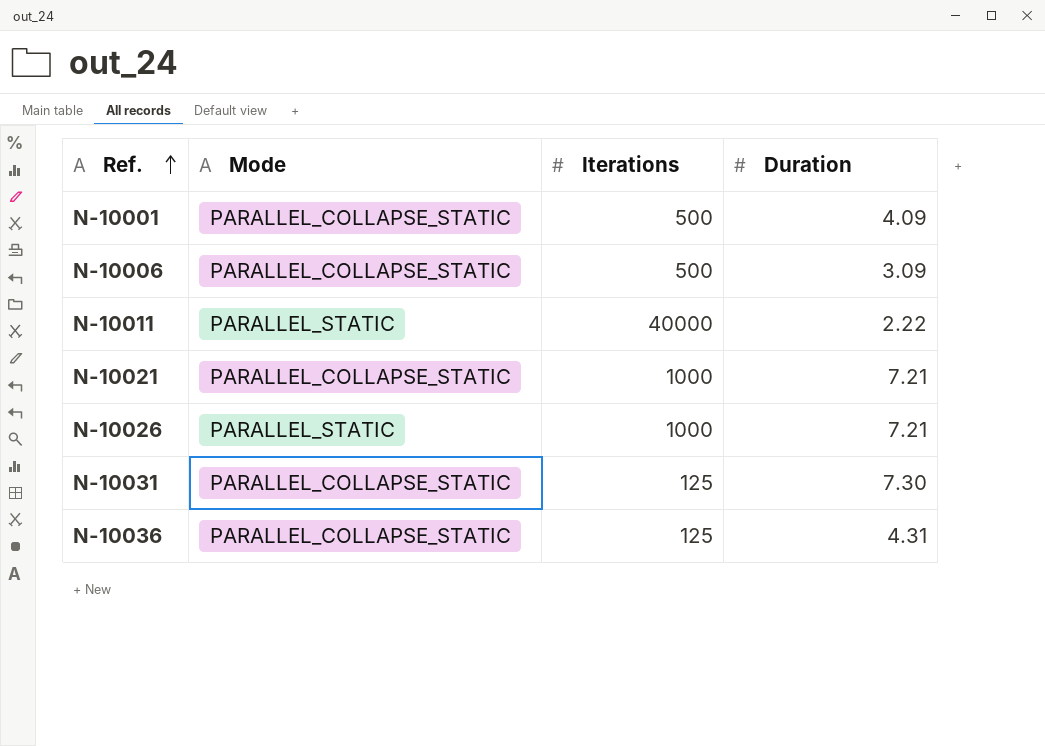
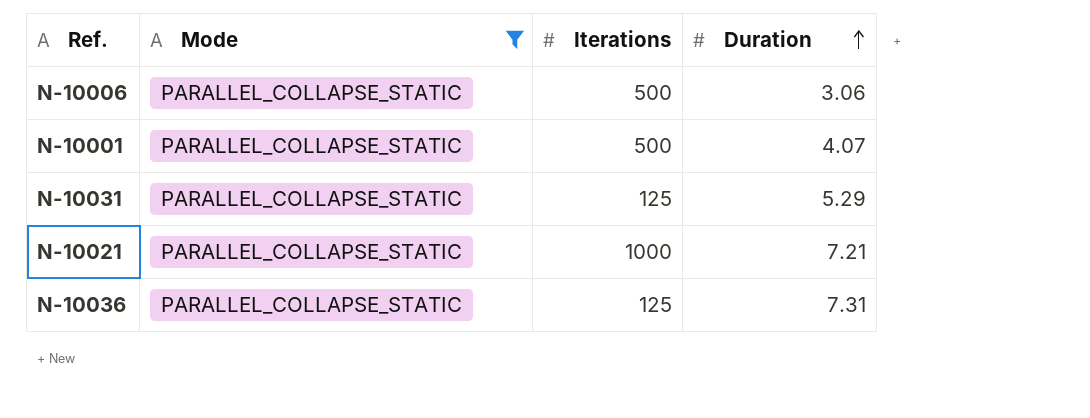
filter: none -> Mode = PARALLEL_COLLAPSE_STATIC
row order: Ref. ascending -> Duration ascending
N-10006 | Duration: 3.09 -> 3.06
N-10001 | Duration: 4.09 -> 4.07
N-10031 | Duration: 7.30 -> 5.29
N-10036 | Duration: 4.31 -> 7.31

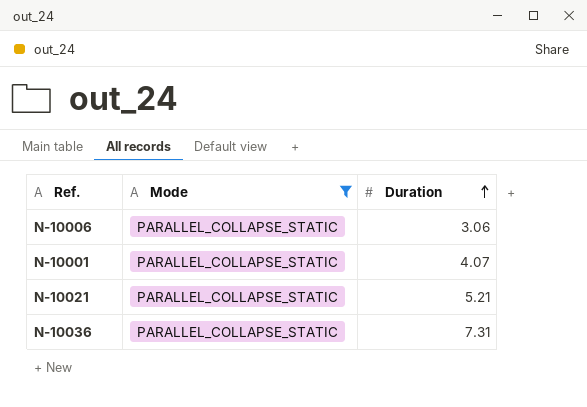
column Iterations | position: 3 -> none
row N-10031: PARALLEL_COLLAPSE_STATIC | 125 | 5.29 -> none
N-10021 | Duration: 7.21 -> 5.21

